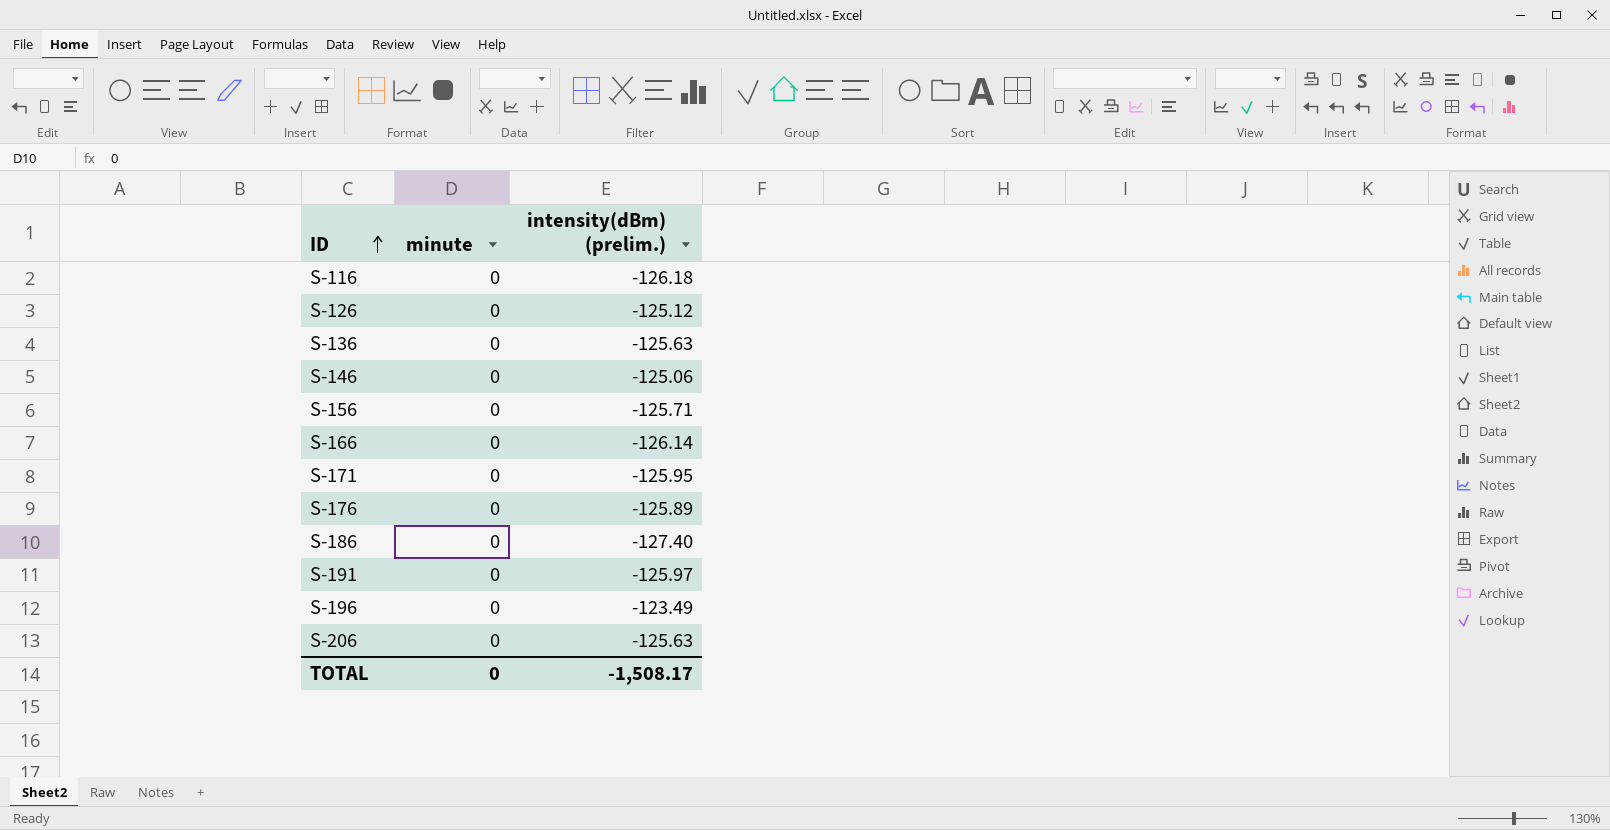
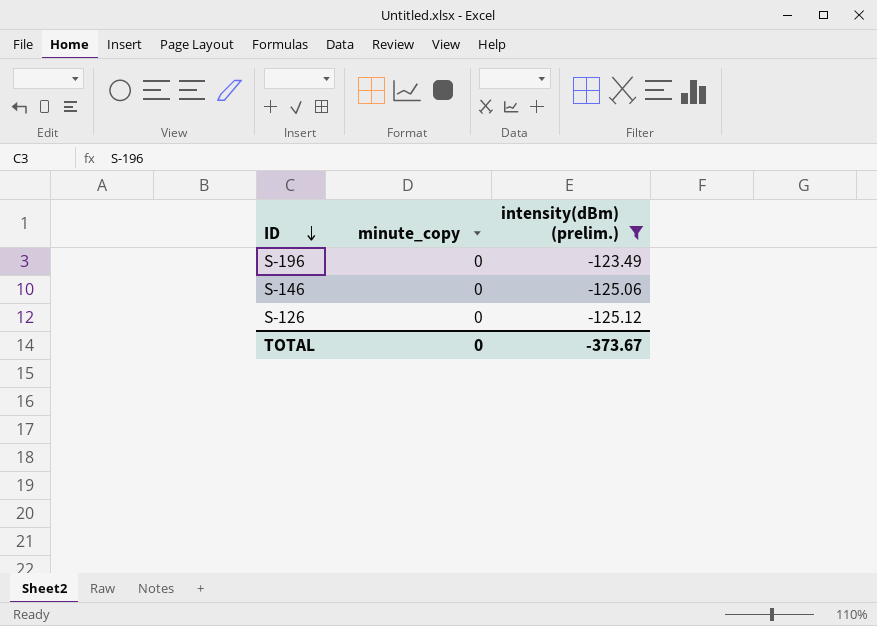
filter: none -> intensity(dBm) (prelim.) >= -125.12
row order: ID ascending -> ID descending
column name: minute -> minute_copy
TOTAL | intensity(dBm) (prelim.): -1,508.17 -> -373.67

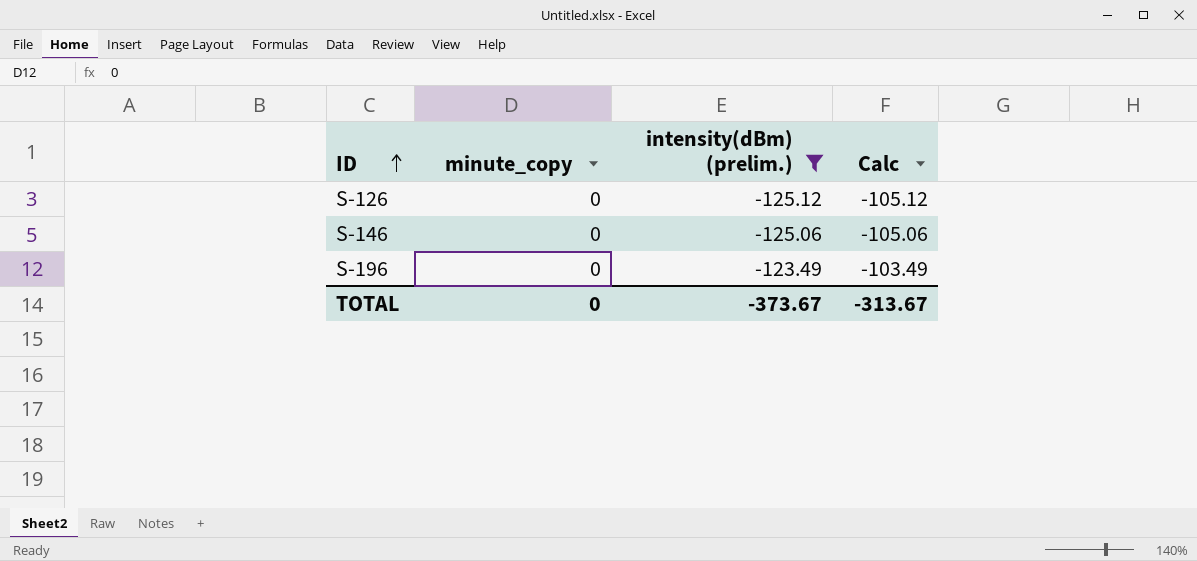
row order: ID descending -> ID ascending
column Calc | formula: none -> [intensity(dBm) (prelim.)] + 20

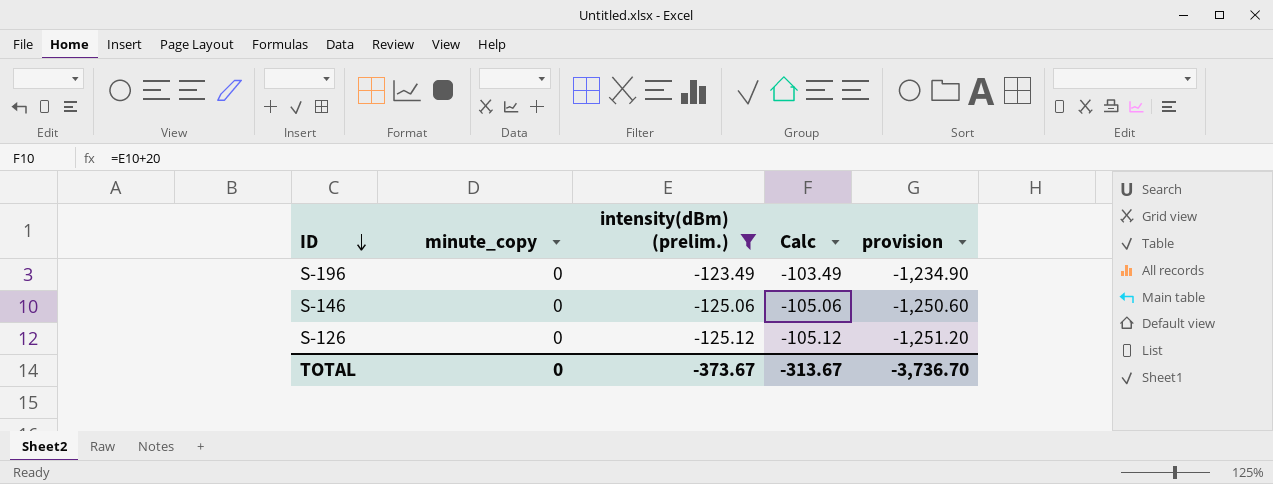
row order: ID ascending -> ID descending
column provision | formula: none -> [intensity(dBm) (prelim.)] * 10

